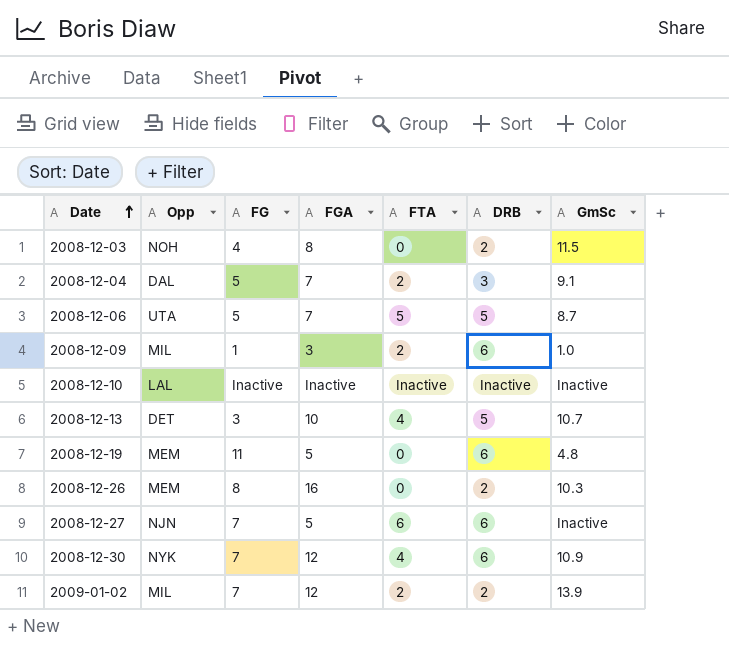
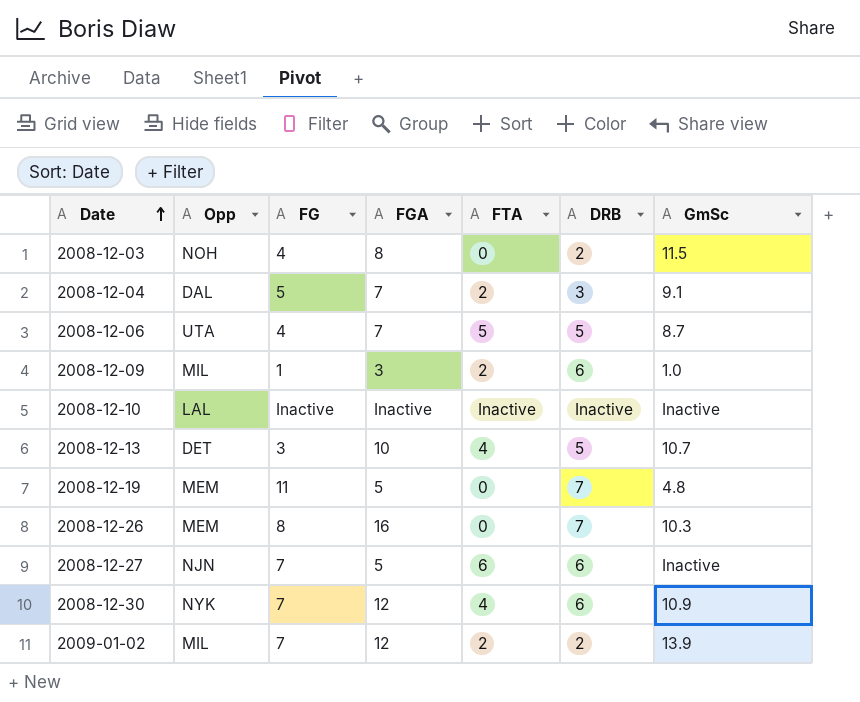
2008-12-06 | FG: 5 -> 4
2008-12-19 | DRB: 6 -> 7
2008-12-26 | DRB: 2 -> 7

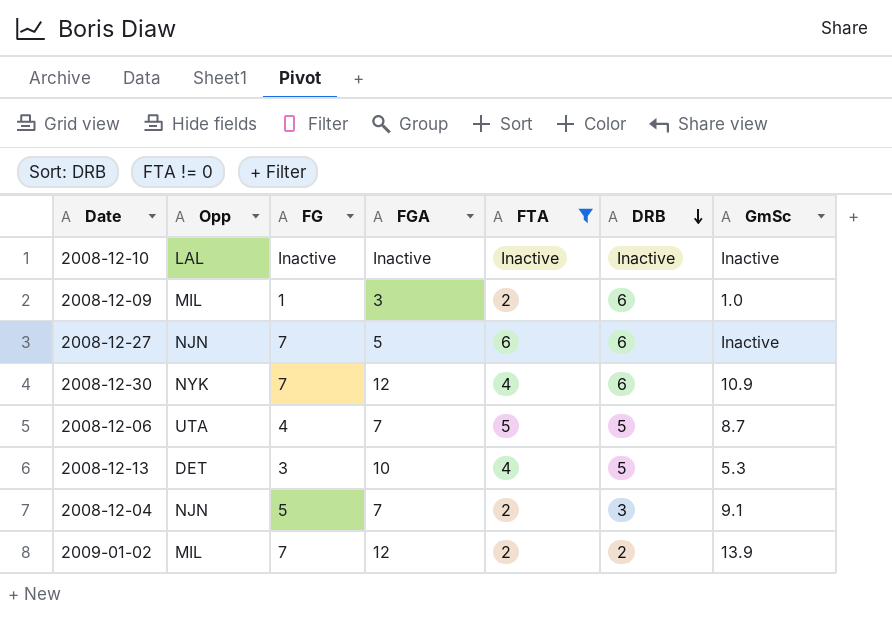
filter: none -> FTA != 0
row order: Date ascending -> DRB descending
2008-12-13 | GmSc: 10.7 -> 5.3
2008-12-04 | Opp: DAL -> NJN

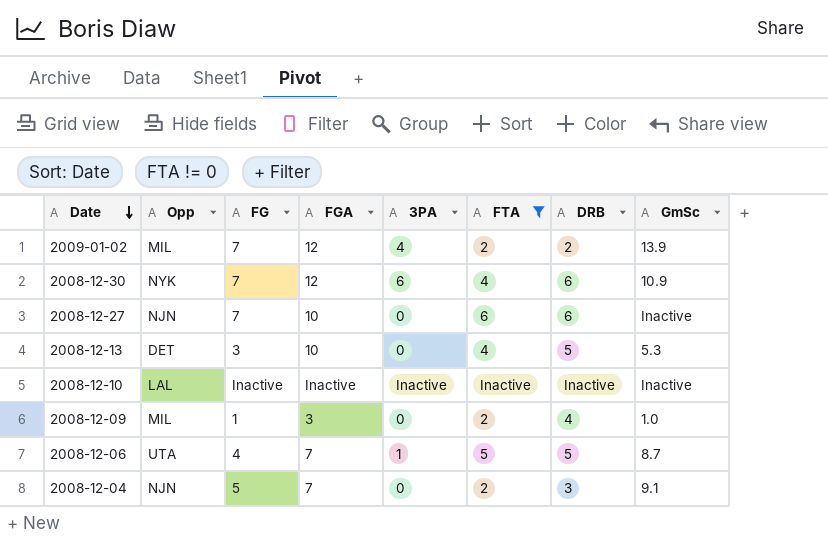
row order: DRB descending -> Date descending
column 3PA | position: none -> 5
2008-12-27 | FGA: 5 -> 10
2008-12-09 | DRB: 6 -> 4

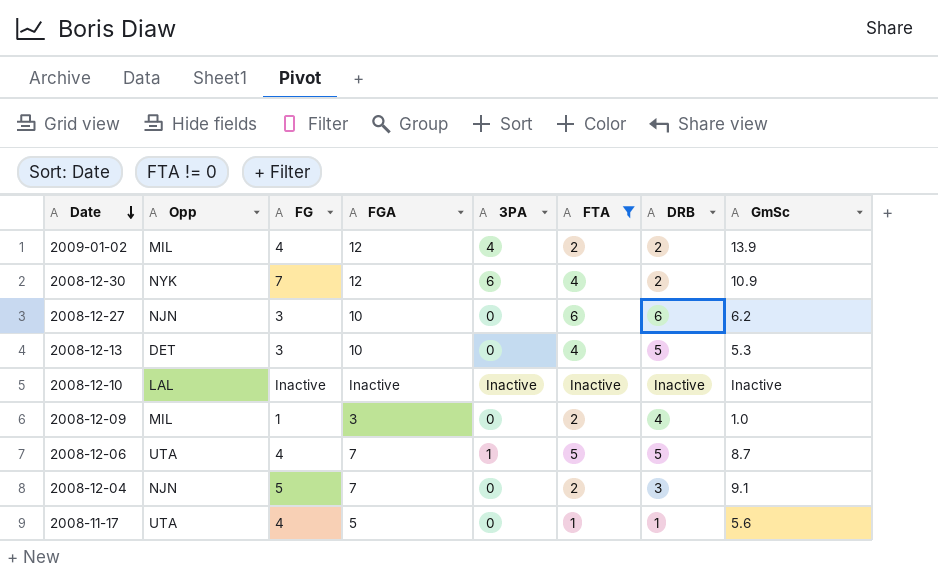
2009-01-02 | FG: 7 -> 4
2008-12-30 | DRB: 6 -> 2
2008-12-27 | FG: 7 -> 3
2008-12-27 | GmSc: Inactive -> 6.2
row 2008-11-17: none -> UTA | 4 | 5 | 0 | 1 | 1 | 5.6

